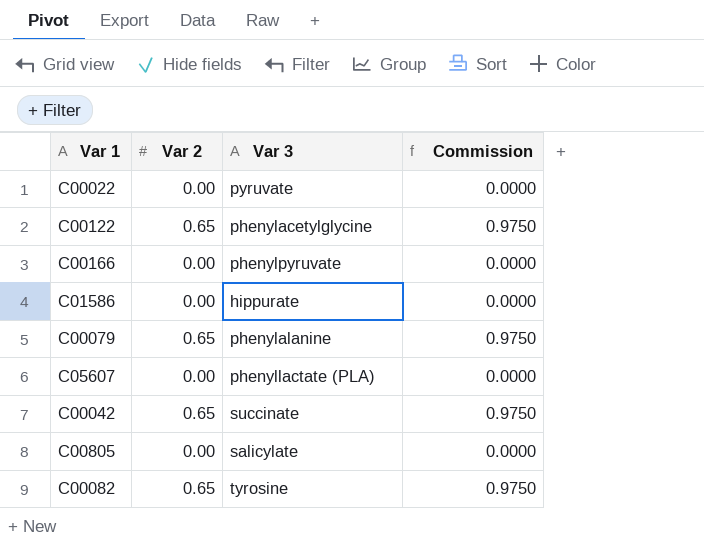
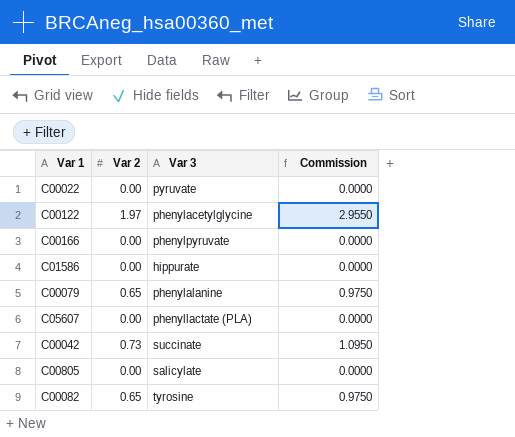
C00122 | Var 2: 0.65 -> 1.97
C00122 | Commission: 0.9750 -> 2.9550
C00042 | Var 2: 0.65 -> 0.73
C00042 | Commission: 0.9750 -> 1.0950

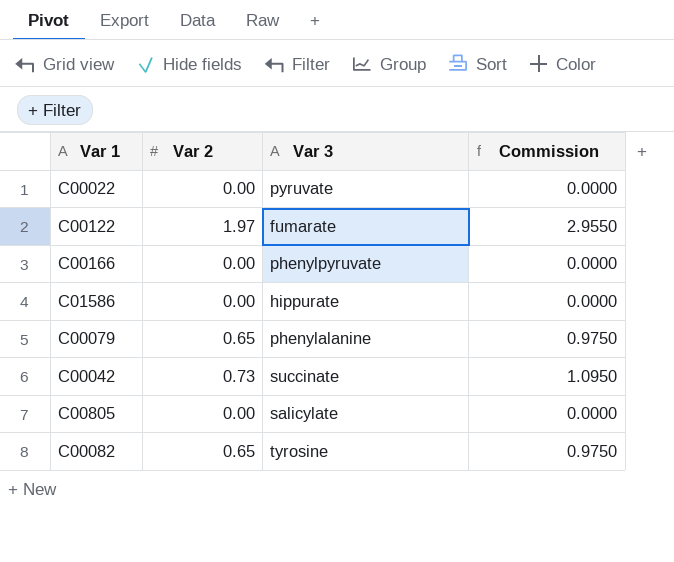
row C05607: 0.00 | phenyllactate (PLA) | 0.0000 -> none
C00122 | Var 3: phenylacetylglycine -> fumarate

